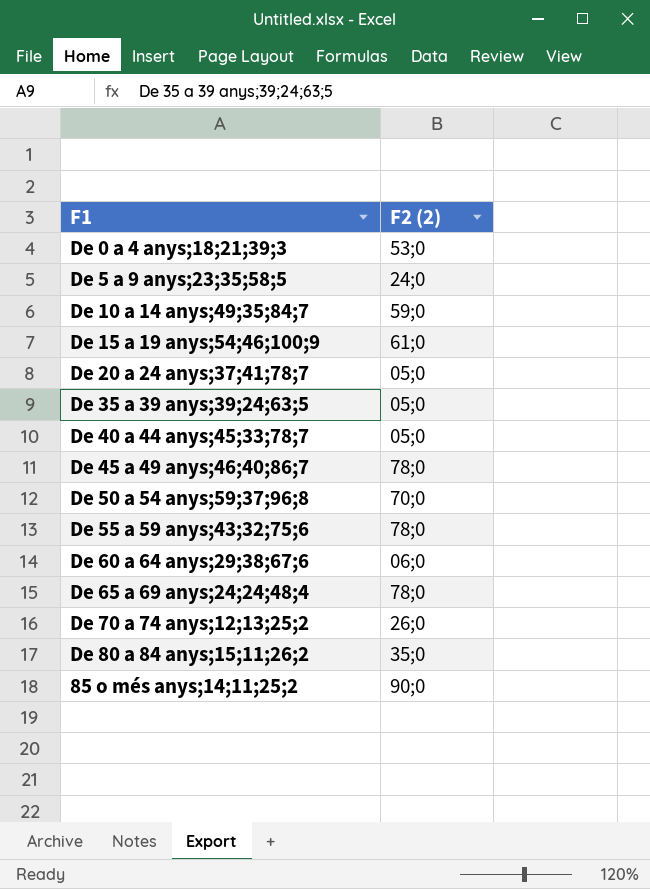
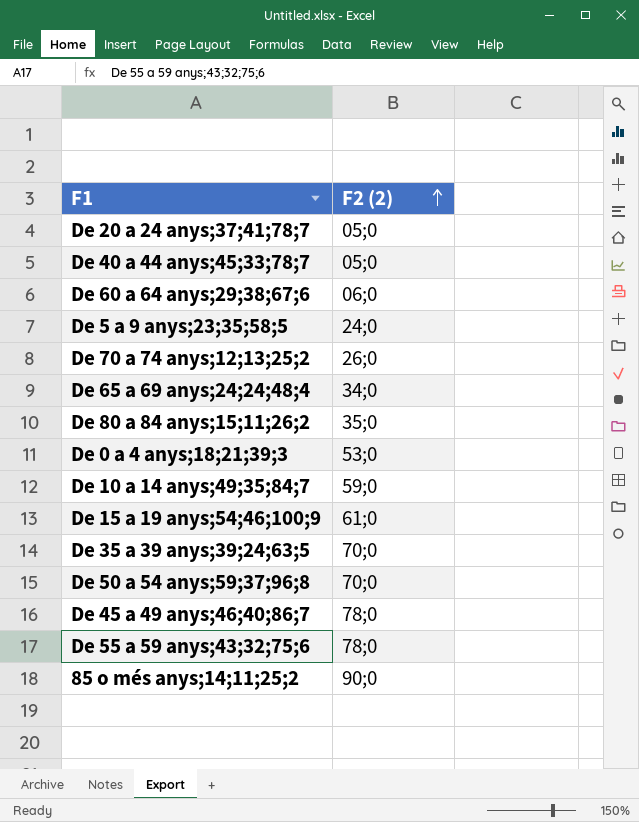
row order: none -> F2 (2) ascending
De 65 a 69 anys;24;24;48;4 | F2 (2): 78;0 -> 34;0
De 35 a 39 anys;39;24;63;5 | F2 (2): 05;0 -> 70;0

